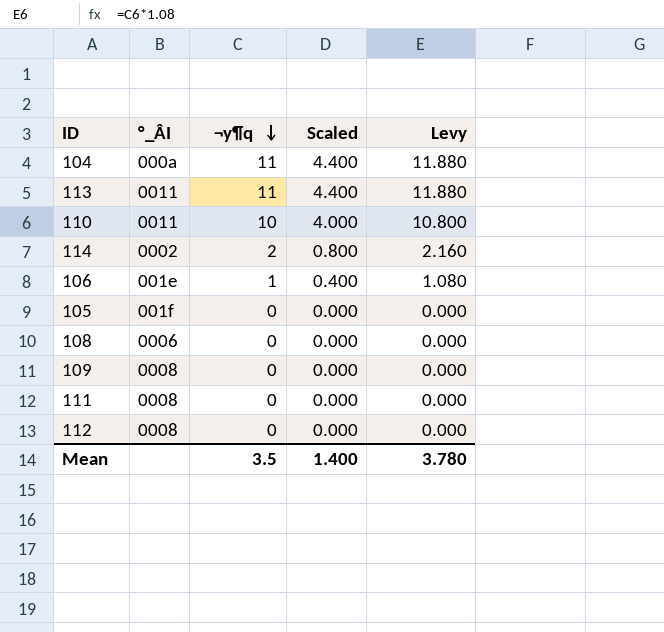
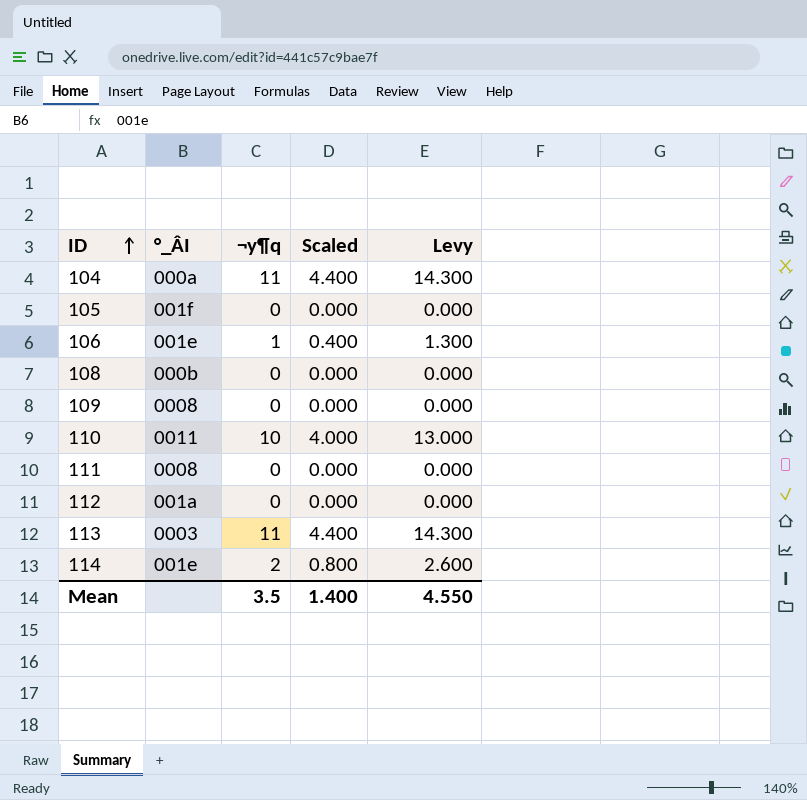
row order: ¬y¶q descending -> ID ascending
column Levy | formula: [¬y¶q] * 1.08 -> [¬y¶q] * 1.3
108 | °_ÂI: 0006 -> 000b
112 | °_ÂI: 0008 -> 001a
113 | °_ÂI: 0011 -> 0003
114 | °_ÂI: 0002 -> 001e
Mean | Levy: 3.780 -> 4.550

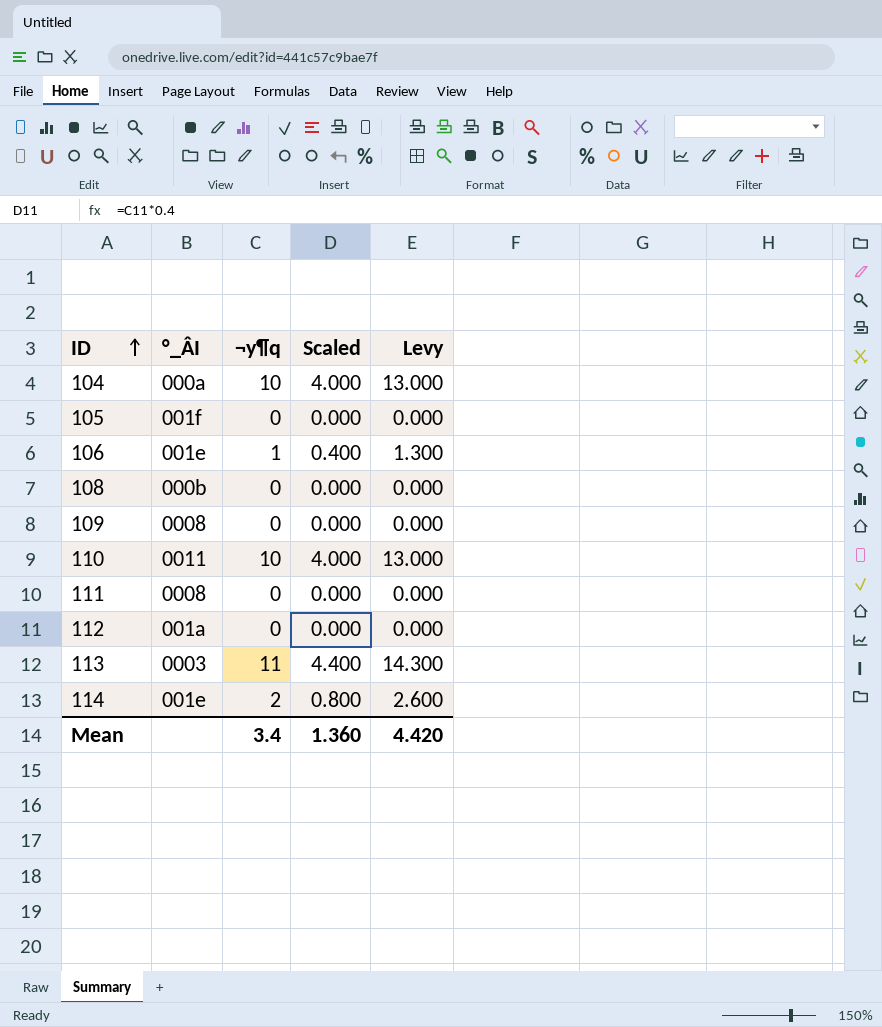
104 | ¬y¶q: 11 -> 10
104 | Scaled: 4.400 -> 4.000
104 | Levy: 14.300 -> 13.000
Mean | ¬y¶q: 3.5 -> 3.4
Mean | Scaled: 1.400 -> 1.360
Mean | Levy: 4.550 -> 4.420

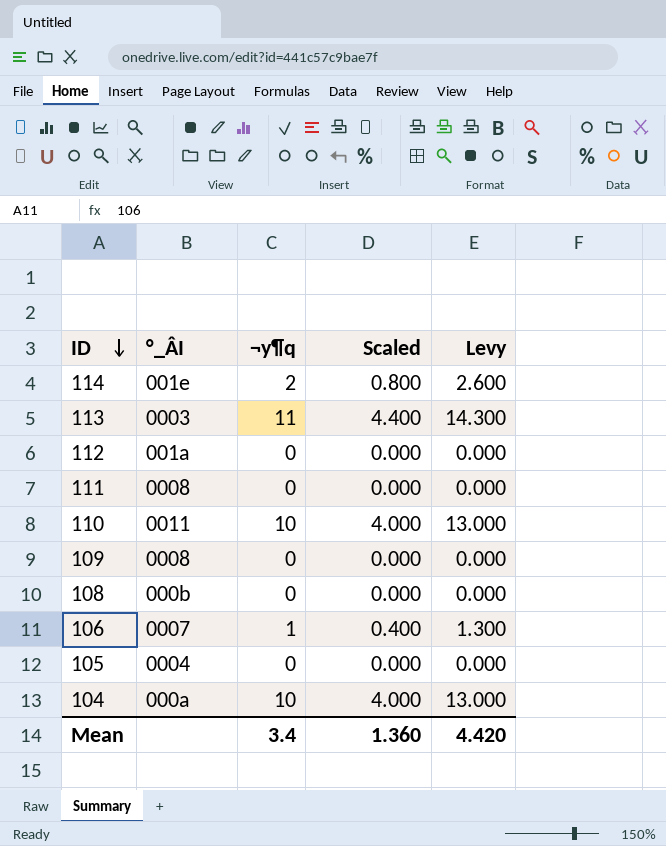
row order: ID ascending -> ID descending
106 | °_ÂI: 001e -> 0007
105 | °_ÂI: 001f -> 0004

